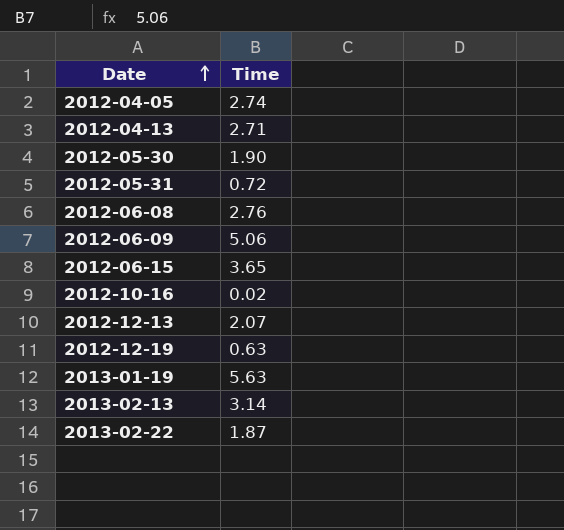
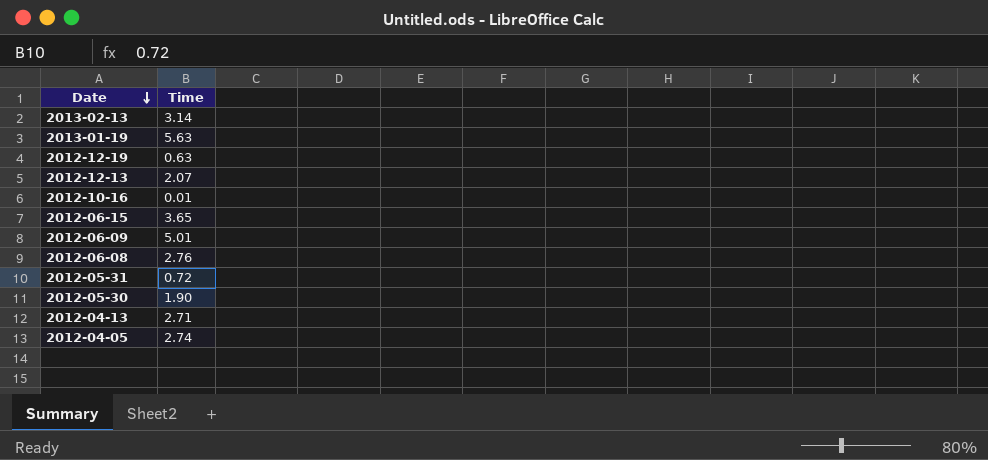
row order: Date ascending -> Date descending
row 2013-02-22: 1.87 -> none
2012-10-16 | Time: 0.02 -> 0.01
2012-06-09 | Time: 5.06 -> 5.01

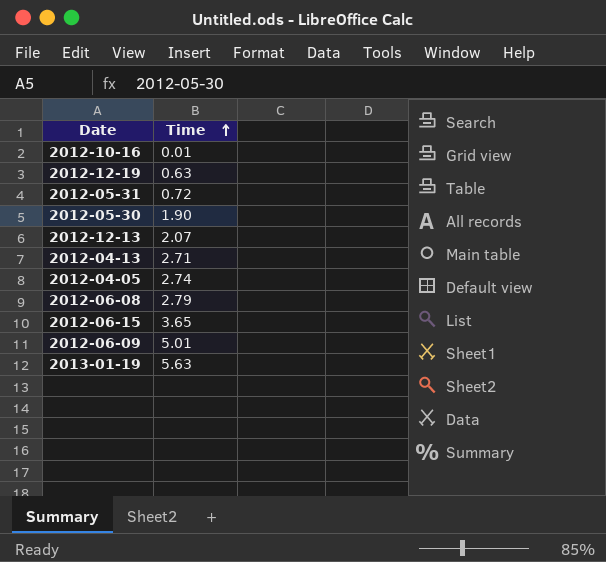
row order: Date descending -> Time ascending
row 2013-02-13: 3.14 -> none
2012-06-08 | Time: 2.76 -> 2.79

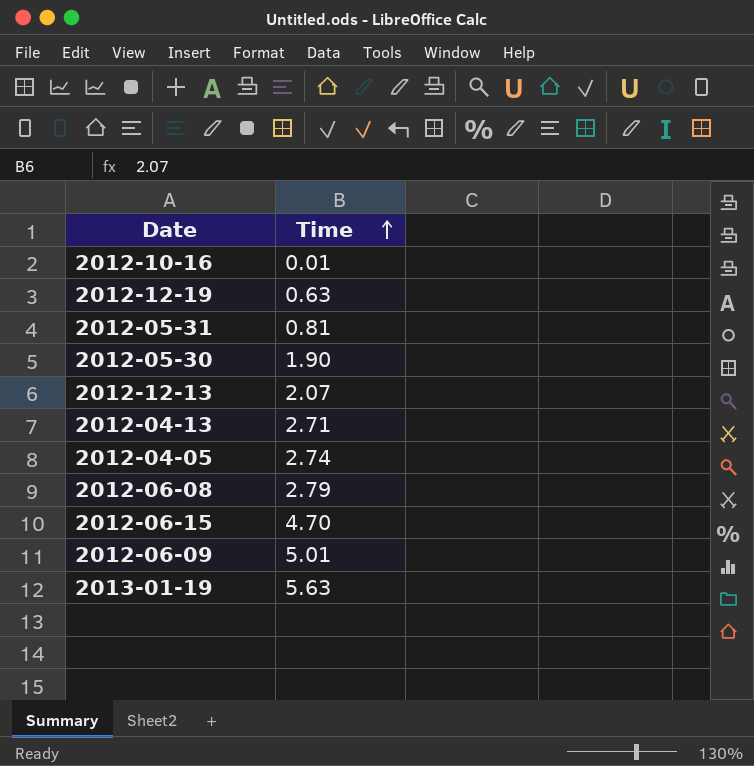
2012-05-31 | Time: 0.72 -> 0.81
2012-06-15 | Time: 3.65 -> 4.70

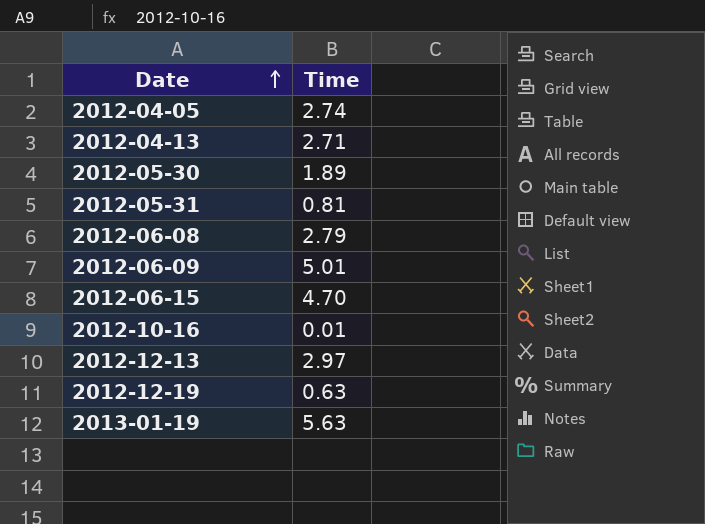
row order: Time ascending -> Date ascending
2012-05-30 | Time: 1.90 -> 1.89
2012-12-13 | Time: 2.07 -> 2.97

